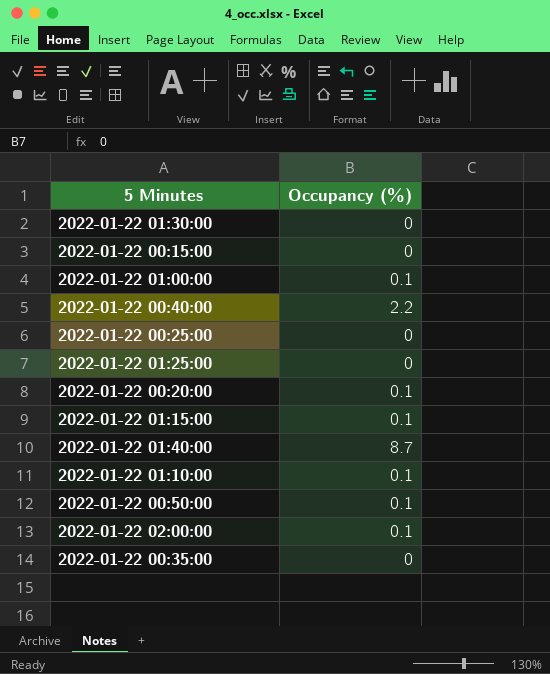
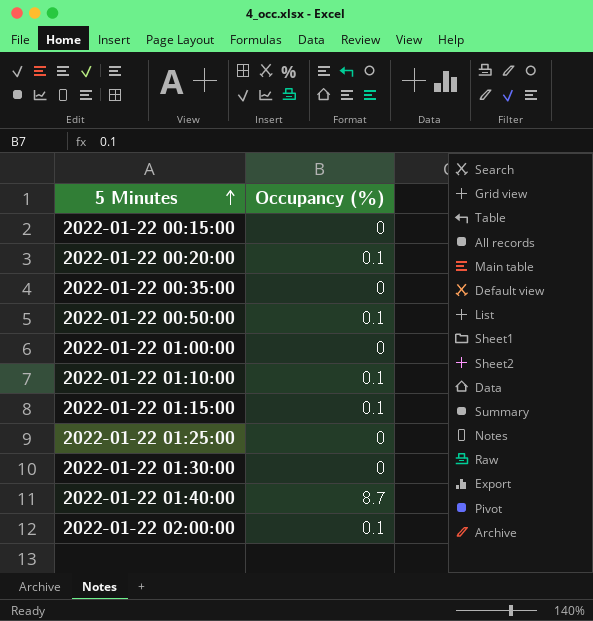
row order: none -> 5 Minutes ascending
row 2022-01-22 00:40:00: 2.2 -> none
row 2022-01-22 00:25:00: 0 -> none
2022-01-22 01:00:00 | Occupancy (%): 0.1 -> 0

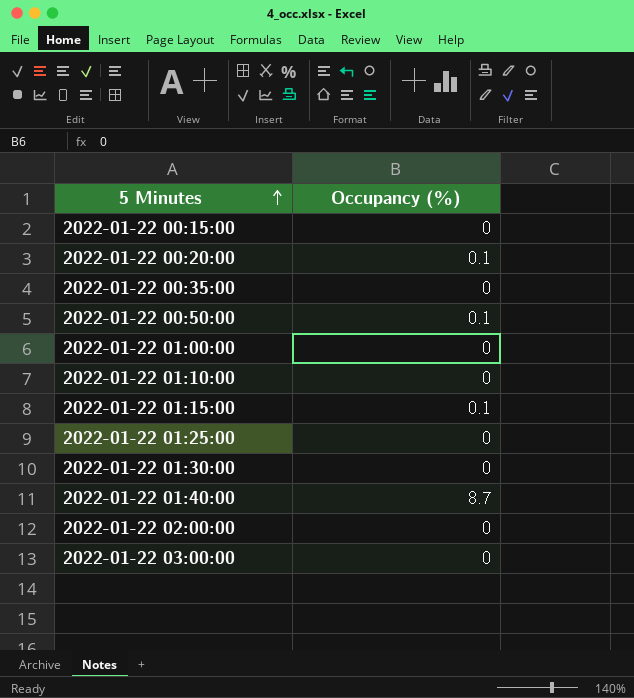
2022-01-22 01:10:00 | Occupancy (%): 0.1 -> 0
2022-01-22 02:00:00 | Occupancy (%): 0.1 -> 0
row 2022-01-22 03:00:00: none -> 0

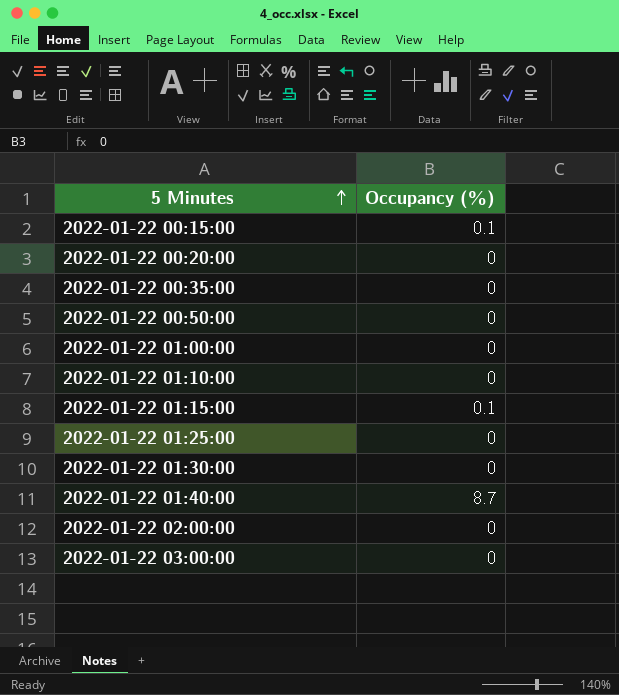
2022-01-22 00:15:00 | Occupancy (%): 0 -> 0.1
2022-01-22 00:20:00 | Occupancy (%): 0.1 -> 0
2022-01-22 00:50:00 | Occupancy (%): 0.1 -> 0

